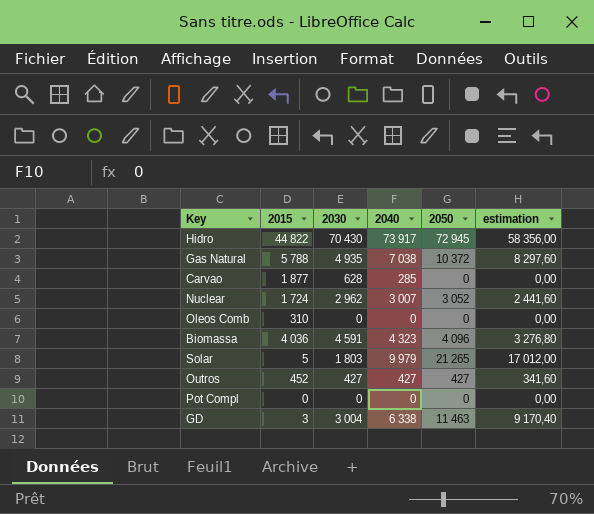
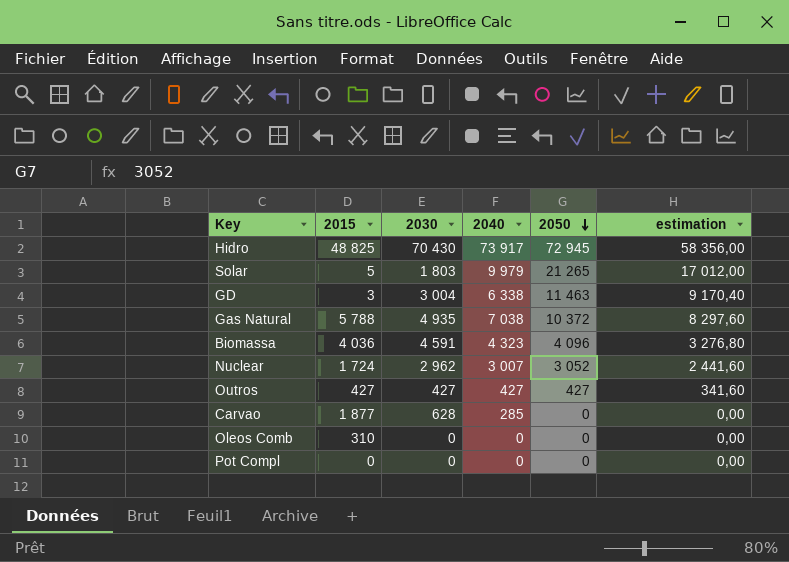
row order: none -> 2050 descending
Hidro | 2015: 44 822 -> 48 825
Outros | 2015: 452 -> 427

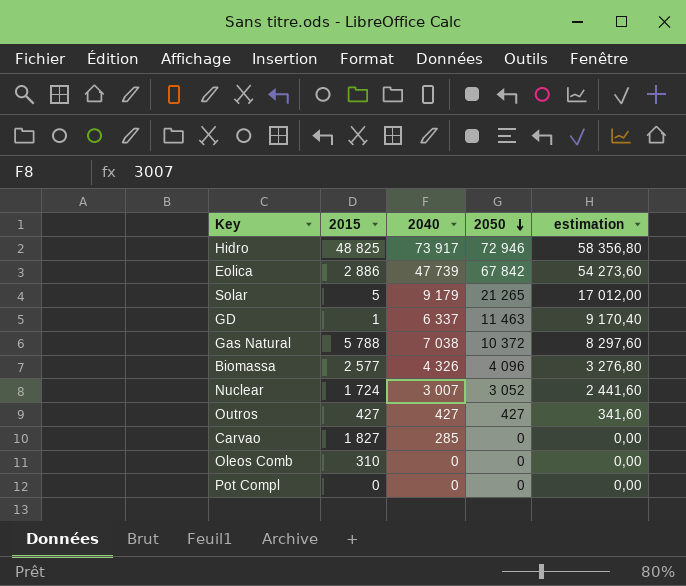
column 2030 | position: 3 -> none
Hidro | 2050: 72 945 -> 72 946
Hidro | estimation: 58 356,00 -> 58 356,80
row Eolica: none -> 2 886 | 47 739 | 67 842 | 54 273,60
Solar | 2040: 9 979 -> 9 179
GD | 2015: 3 -> 1
GD | 2040: 6 338 -> 6 337
Biomassa | 2015: 4 036 -> 2 577
Biomassa | 2040: 4 323 -> 4 326
Carvao | 2015: 1 877 -> 1 827

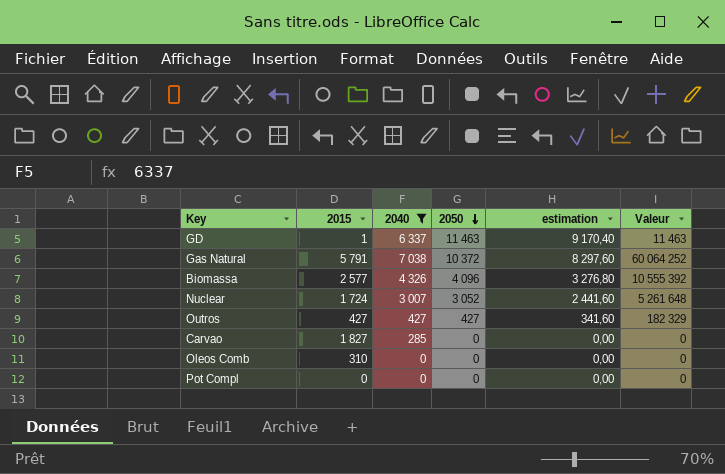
filter: none -> 2040 <= 7 038
column Valeur | formula: none -> [2015] * [2050]
Gas Natural | 2015: 5 788 -> 5 791

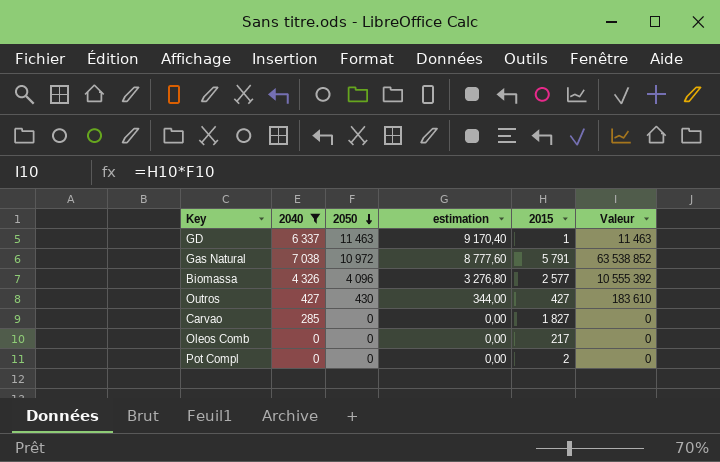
column 2015 | position: 2 -> 5
row Nuclear: 1 724 | 3 007 | 3 052 | 2 441,60 | 5 261 648 -> none
Gas Natural | 2050: 10 372 -> 10 972
Gas Natural | estimation: 8 297,60 -> 8 777,60
Gas Natural | Valeur: 60 064 252 -> 63 538 852
Outros | 2050: 427 -> 430
Outros | estimation: 341,60 -> 344,00
Outros | Valeur: 182 329 -> 183 610
Oleos Comb | 2015: 310 -> 217
Pot Compl | 2015: 0 -> 2

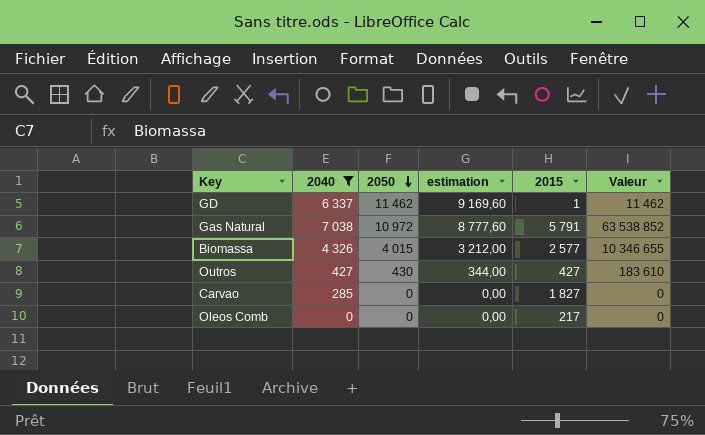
row Pot Compl: 0 | 0 | 0,00 | 2 | 0 -> none
GD | 2050: 11 463 -> 11 462
GD | estimation: 9 170,40 -> 9 169,60
GD | Valeur: 11 463 -> 11 462
Biomassa | 2050: 4 096 -> 4 015
Biomassa | estimation: 3 276,80 -> 3 212,00
Biomassa | Valeur: 10 555 392 -> 10 346 655

